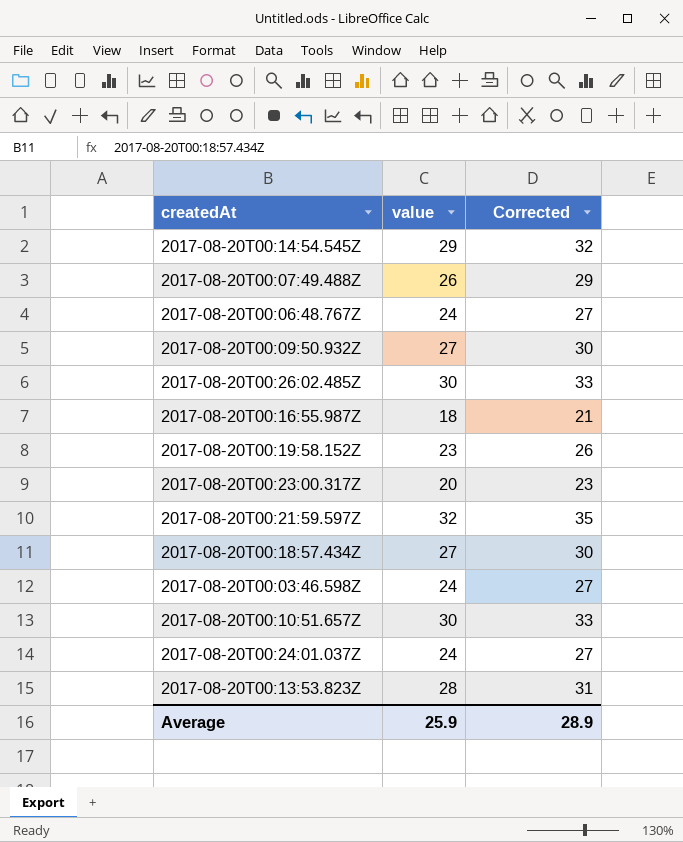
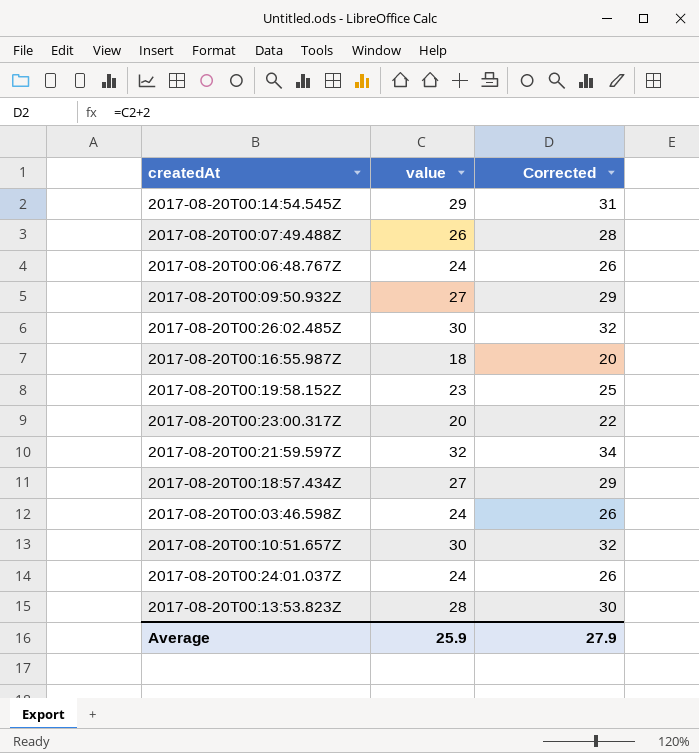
column Corrected | formula: [value] + 3 -> [value] + 2
Average | Corrected: 28.9 -> 27.9

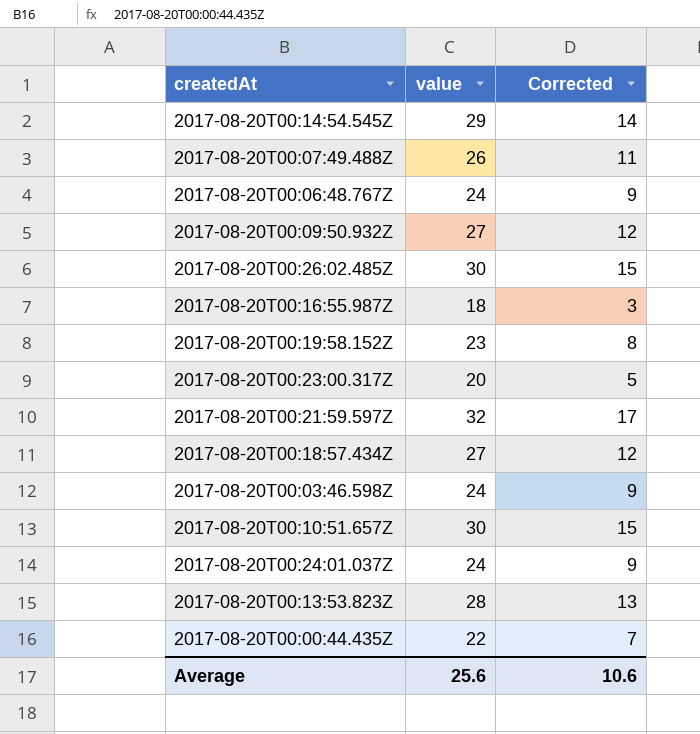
column Corrected | formula: [value] + 2 -> [value] - 15
row 2017-08-20T00:00:44.435Z: none -> 22 | 7
Average | value: 25.9 -> 25.6
Average | Corrected: 27.9 -> 10.6

